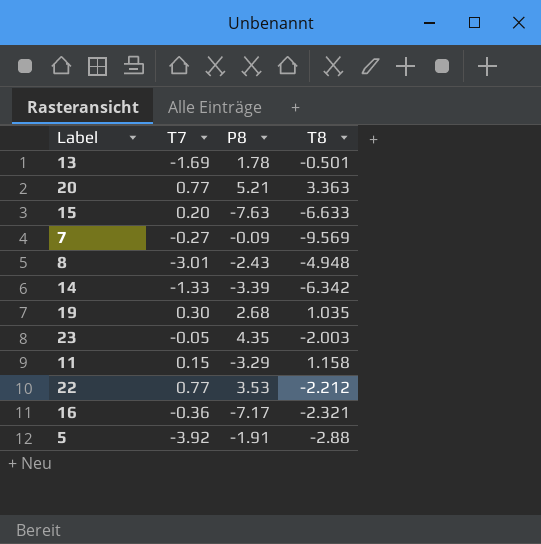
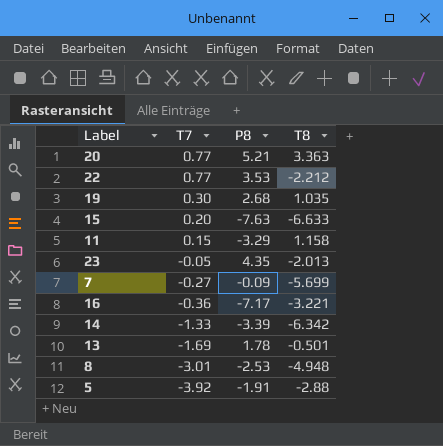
row order: none -> T7 descending
23 | T8: -2.003 -> -2.013
7 | T8: -9.569 -> -5.699
16 | T8: -2.321 -> -3.221
8 | P8: -2.43 -> -2.53

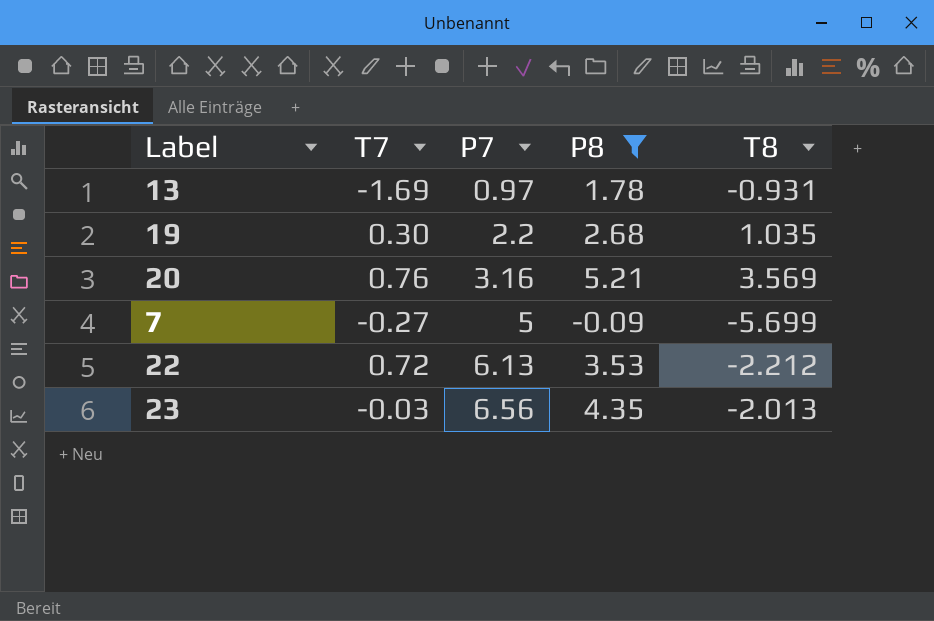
filter: none -> P8 >= -0.09
row order: T7 descending -> P7 ascending
column P7 | position: none -> 3
13 | T8: -0.501 -> -0.931
20 | T7: 0.77 -> 0.76
20 | T8: 3.363 -> 3.569
22 | T7: 0.77 -> 0.72
23 | T7: -0.05 -> -0.03

